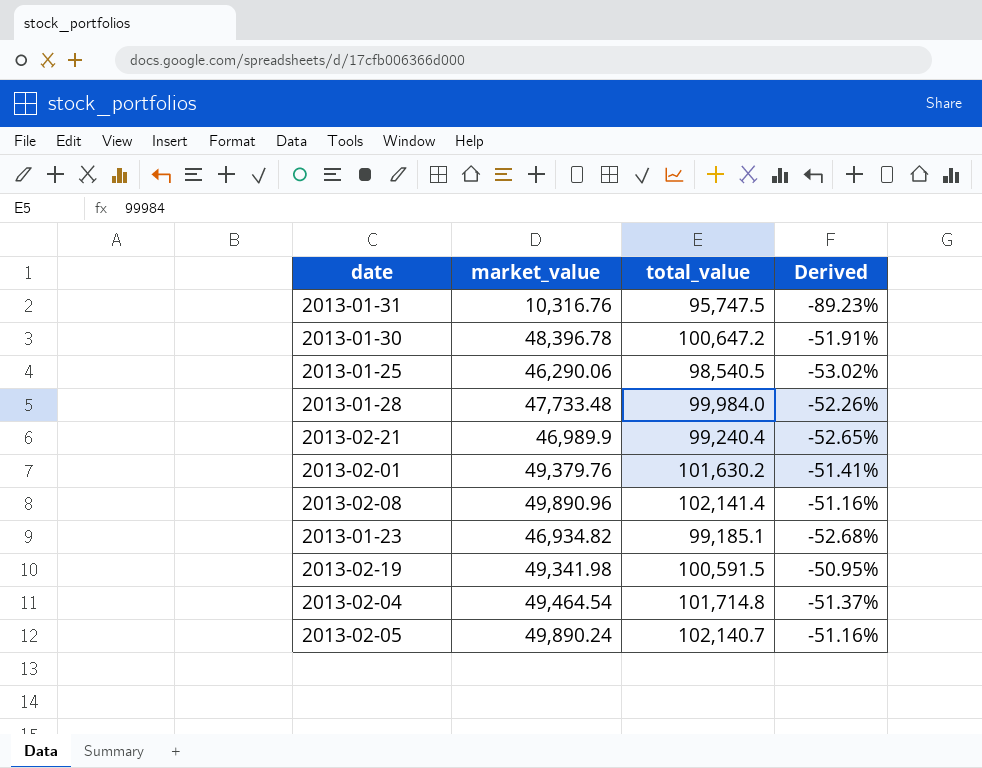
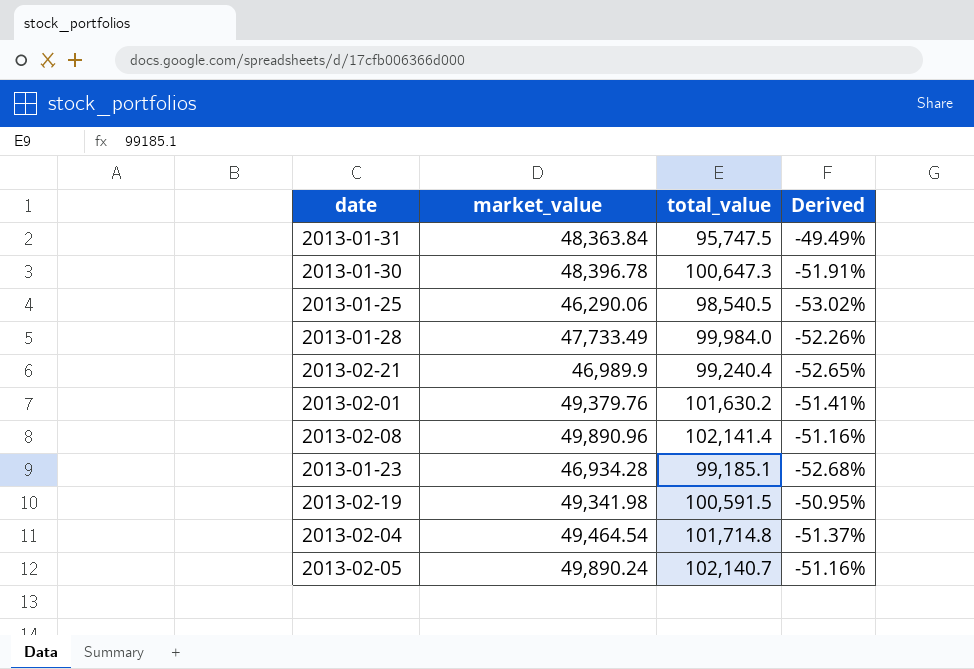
2013-01-31 | market_value: 10,316.76 -> 48,363.84
2013-01-31 | Derived: -89.23% -> -49.49%
2013-01-30 | total_value: 100,647.2 -> 100,647.3
2013-01-28 | market_value: 47,733.48 -> 47,733.49
2013-01-23 | market_value: 46,934.82 -> 46,934.28

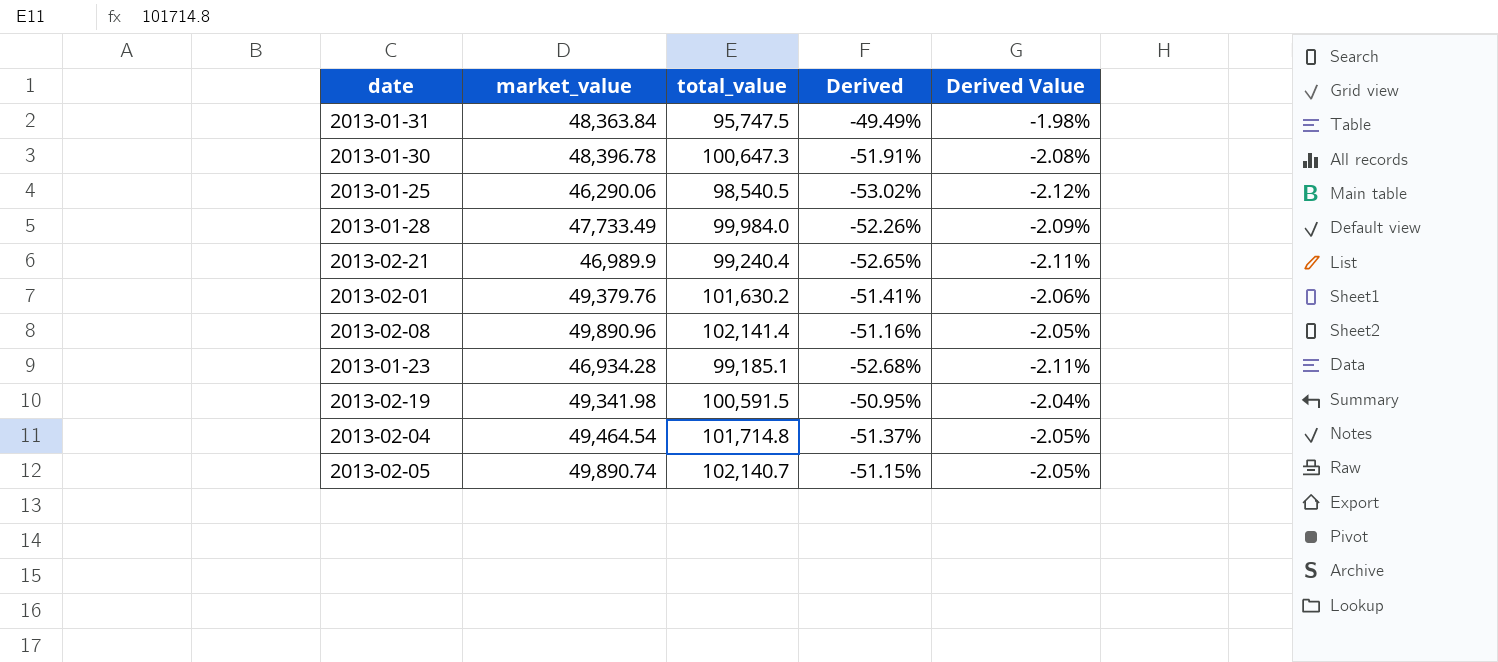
column Derived Value | formula: none -> [Derived] * 0.04
2013-02-05 | market_value: 49,890.24 -> 49,890.74
2013-02-05 | Derived: -51.16% -> -51.15%

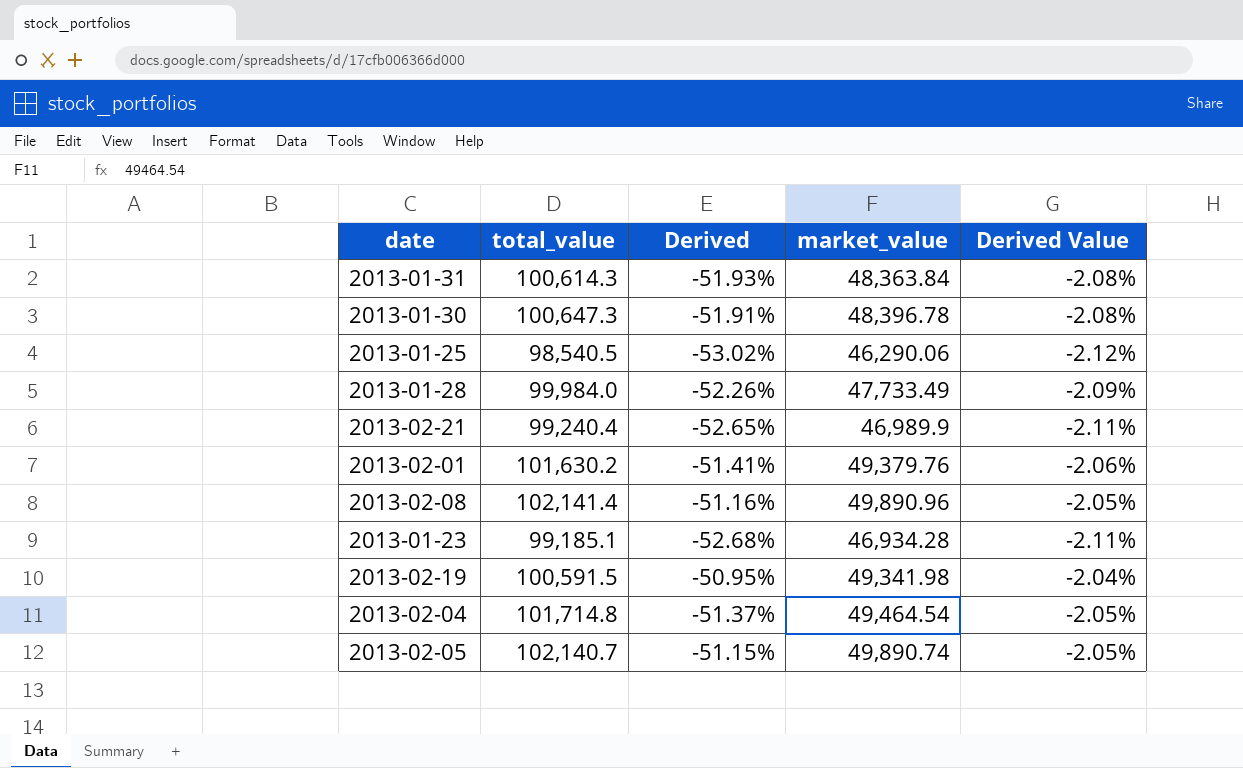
column market_value | position: 2 -> 4
2013-01-31 | total_value: 95,747.5 -> 100,614.3
2013-01-31 | Derived: -49.49% -> -51.93%
2013-01-31 | Derived Value: -1.98% -> -2.08%

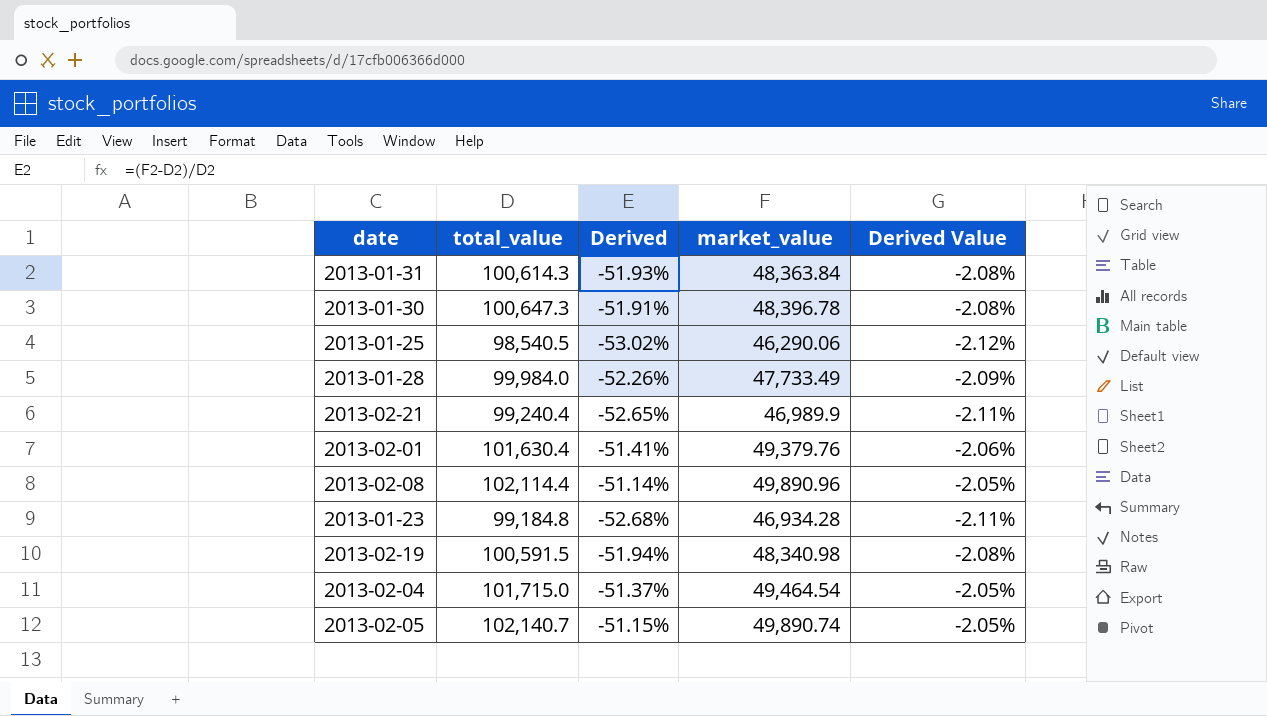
2013-02-01 | total_value: 101,630.2 -> 101,630.4
2013-02-08 | total_value: 102,141.4 -> 102,114.4
2013-02-08 | Derived: -51.16% -> -51.14%
2013-01-23 | total_value: 99,185.1 -> 99,184.8
2013-02-19 | Derived: -50.95% -> -51.94%
2013-02-19 | market_value: 49,341.98 -> 48,340.98
2013-02-19 | Derived Value: -2.04% -> -2.08%
2013-02-04 | total_value: 101,714.8 -> 101,715.0

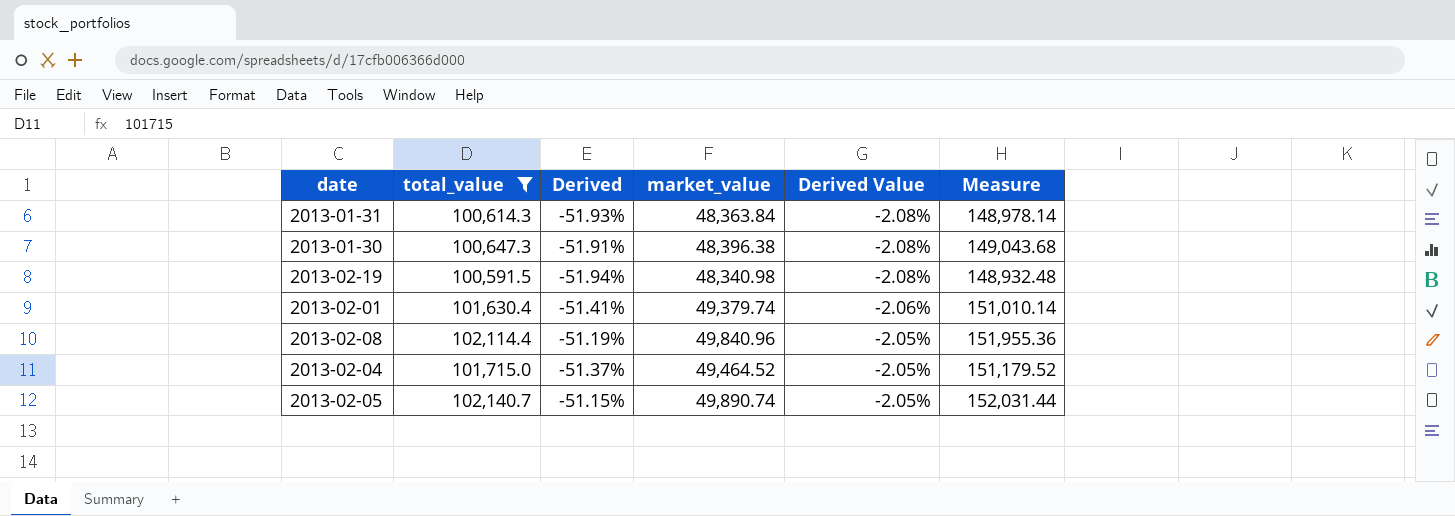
filter: none -> total_value >= 100,591.5
row order: none -> Derived Value ascending
column Measure | formula: none -> [total_value] + [market_value]
2013-01-30 | market_value: 48,396.78 -> 48,396.38
2013-02-01 | market_value: 49,379.76 -> 49,379.74
2013-02-08 | Derived: -51.14% -> -51.19%
2013-02-08 | market_value: 49,890.96 -> 49,840.96
2013-02-04 | market_value: 49,464.54 -> 49,464.52

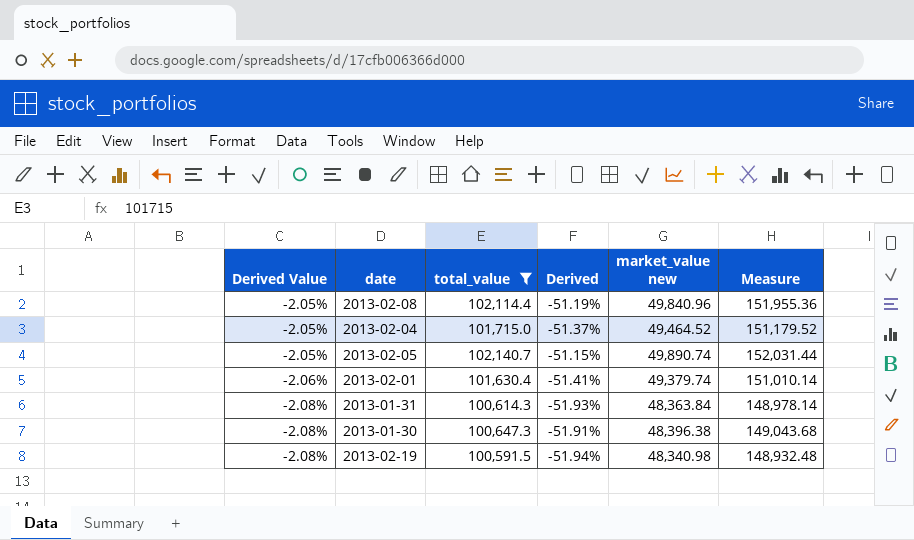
row order: Derived Value ascending -> Derived Value descending
column Derived Value | position: 5 -> 1
column name: market_value -> market_value new

